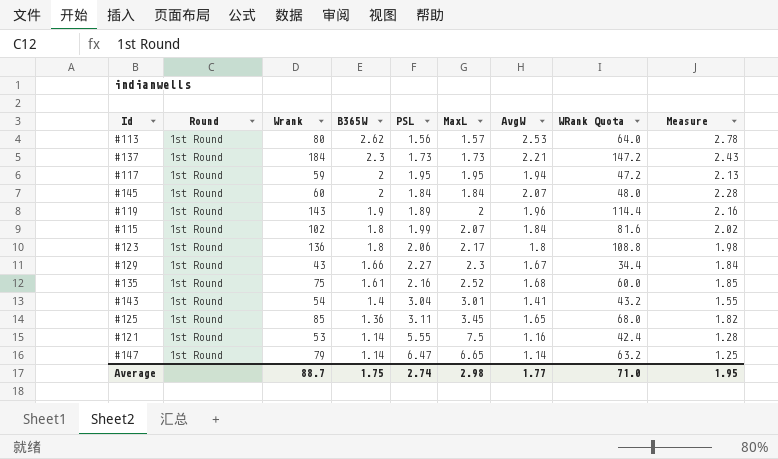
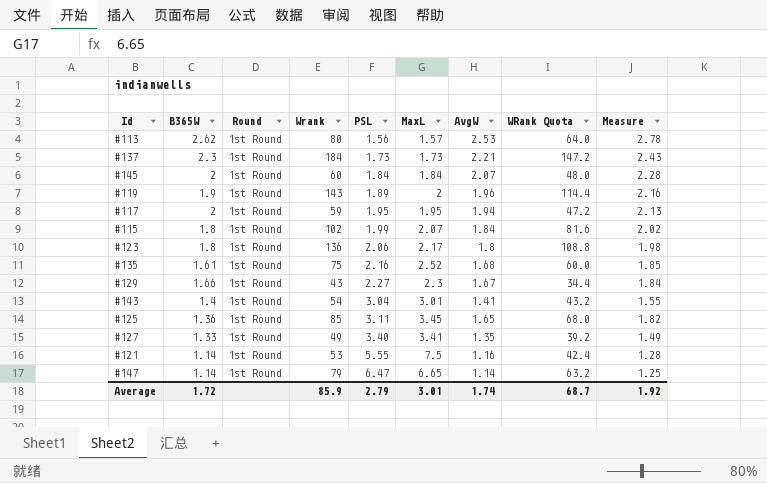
row order: B365W descending -> PSL ascending
column B365W | position: 4 -> 2
row #127: none -> 1.33 | 1st Round | 49 | 3.40 | 3.41 | 1.35 | 39.2 | 1.49
Average | B365W: 1.75 -> 1.72
Average | Wrank: 88.7 -> 85.9
Average | PSL: 2.74 -> 2.79
Average | MaxL: 2.98 -> 3.01
Average | AvgW: 1.77 -> 1.74
Average | WRank Quota: 71.0 -> 68.7
Average | Measure: 1.95 -> 1.92

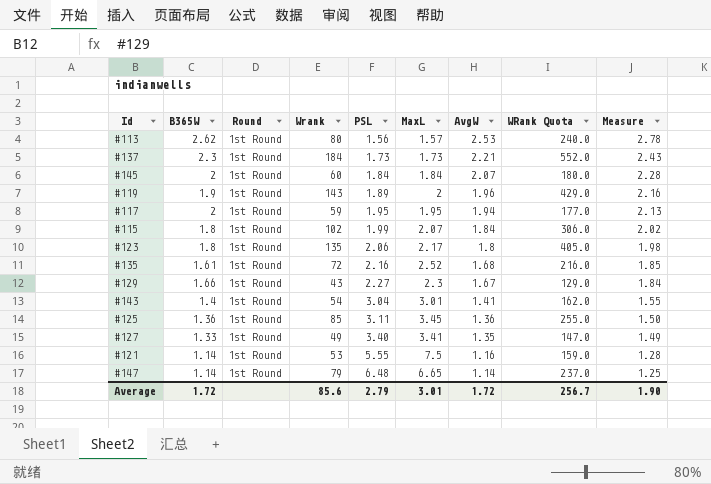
column WRank Quota | formula: [Wrank] * 0.8 -> [Wrank] * 3
#123 | Wrank: 136 -> 135
#135 | Wrank: 75 -> 72
#125 | AvgW: 1.65 -> 1.36
#125 | Measure: 1.82 -> 1.50
#147 | PSL: 6.47 -> 6.48
Average | Wrank: 85.9 -> 85.6
Average | AvgW: 1.74 -> 1.72
Average | WRank Quota: 68.7 -> 256.7
Average | Measure: 1.92 -> 1.90

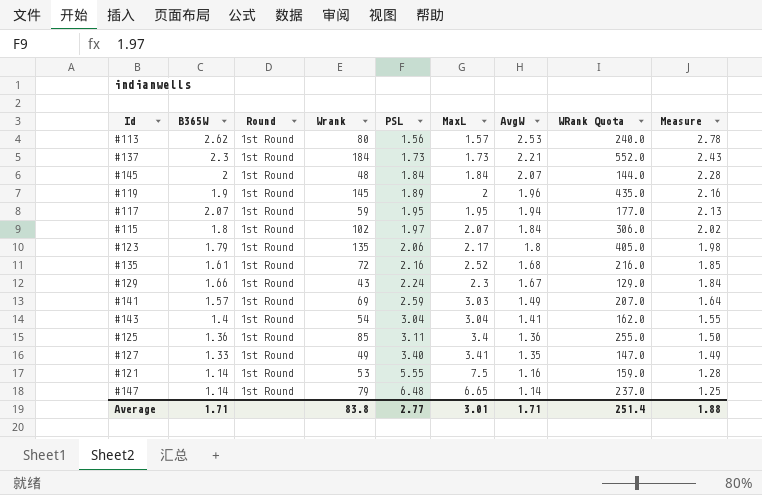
#145 | Wrank: 60 -> 48
#145 | WRank Quota: 180.0 -> 144.0
#119 | Wrank: 143 -> 145
#119 | WRank Quota: 429.0 -> 435.0
#117 | B365W: 2 -> 2.07
#115 | PSL: 1.99 -> 1.97
#123 | B365W: 1.8 -> 1.79
#129 | PSL: 2.27 -> 2.24
row #141: none -> 1.57 | 1st Round | 69 | 2.59 | 3.03 | 1.49 | 207.0 | 1.64
#143 | MaxL: 3.01 -> 3.04
#125 | MaxL: 3.45 -> 3.4
Average | B365W: 1.72 -> 1.71
Average | Wrank: 85.6 -> 83.8
Average | PSL: 2.79 -> 2.77
Average | AvgW: 1.72 -> 1.71
Average | WRank Quota: 256.7 -> 251.4
Average | Measure: 1.90 -> 1.88

